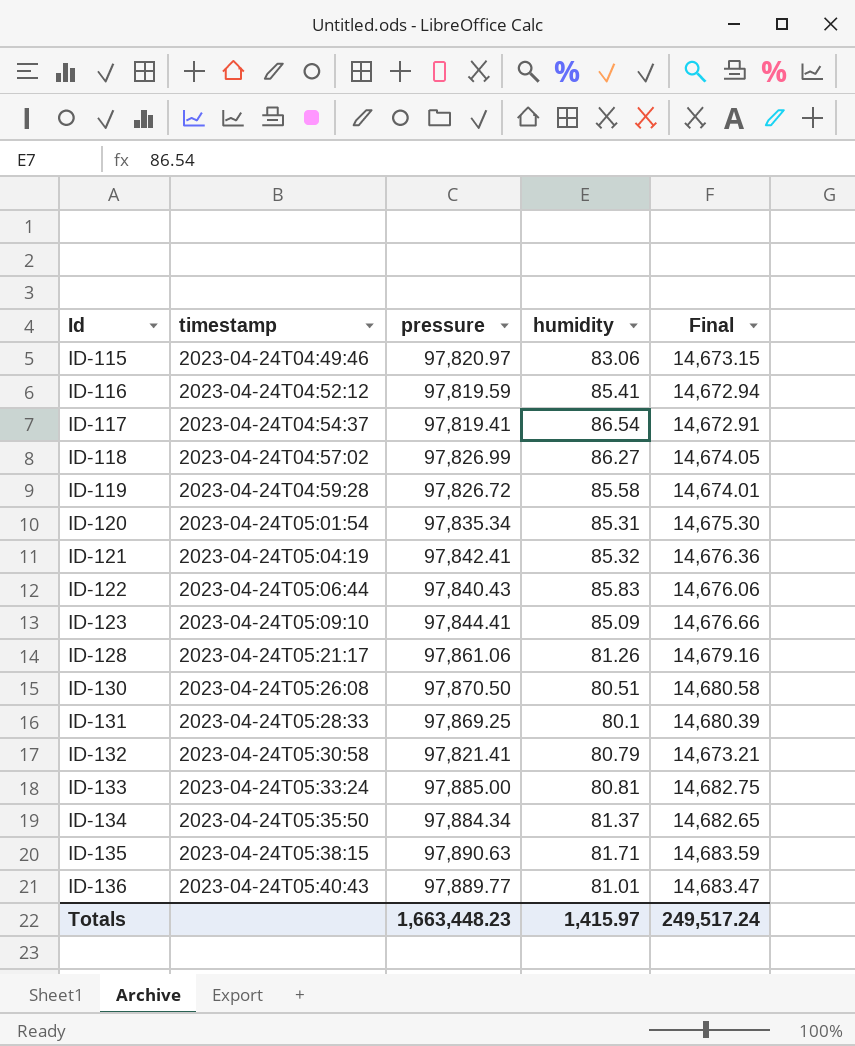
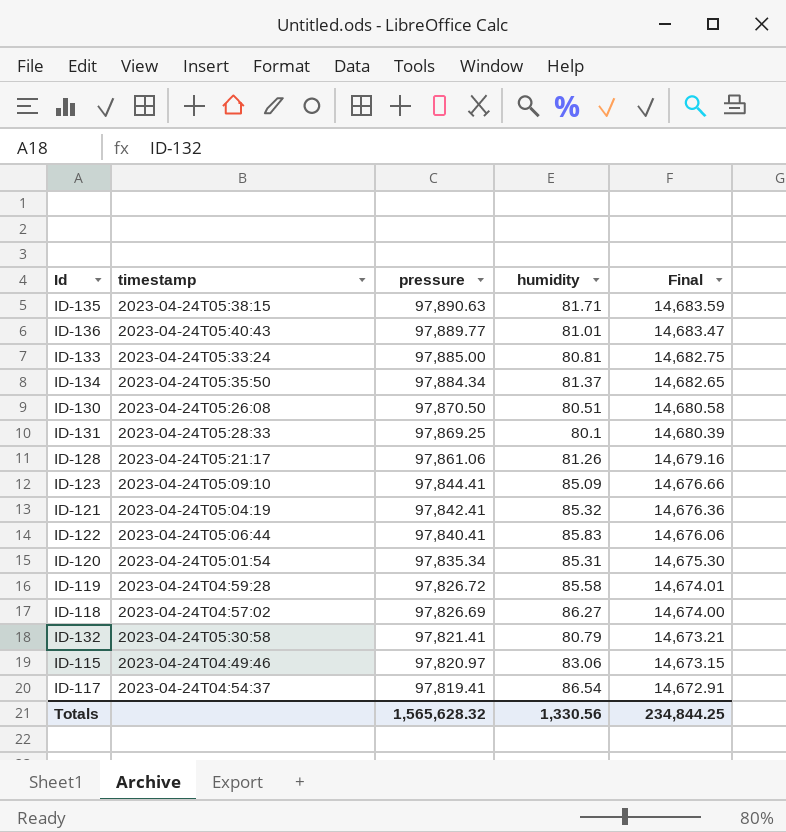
row order: Id ascending -> pressure descending
row ID-116: 2023-04-24T04:52:12 | 97,819.59 | 85.41 | 14,672.94 -> none
ID-122 | pressure: 97,840.43 -> 97,840.41
ID-118 | pressure: 97,826.99 -> 97,826.69
ID-118 | Final: 14,674.05 -> 14,674.00
Totals | pressure: 1,663,448.23 -> 1,565,628.32
Totals | humidity: 1,415.97 -> 1,330.56
Totals | Final: 249,517.24 -> 234,844.25

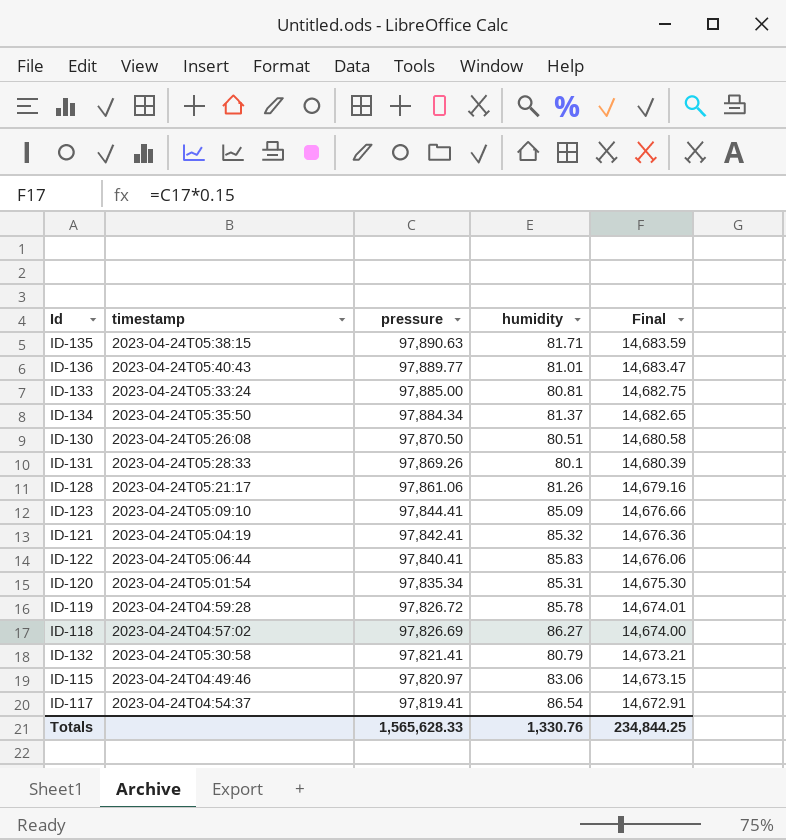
ID-131 | pressure: 97,869.25 -> 97,869.26
ID-119 | humidity: 85.58 -> 85.78
Totals | pressure: 1,565,628.32 -> 1,565,628.33
Totals | humidity: 1,330.56 -> 1,330.76

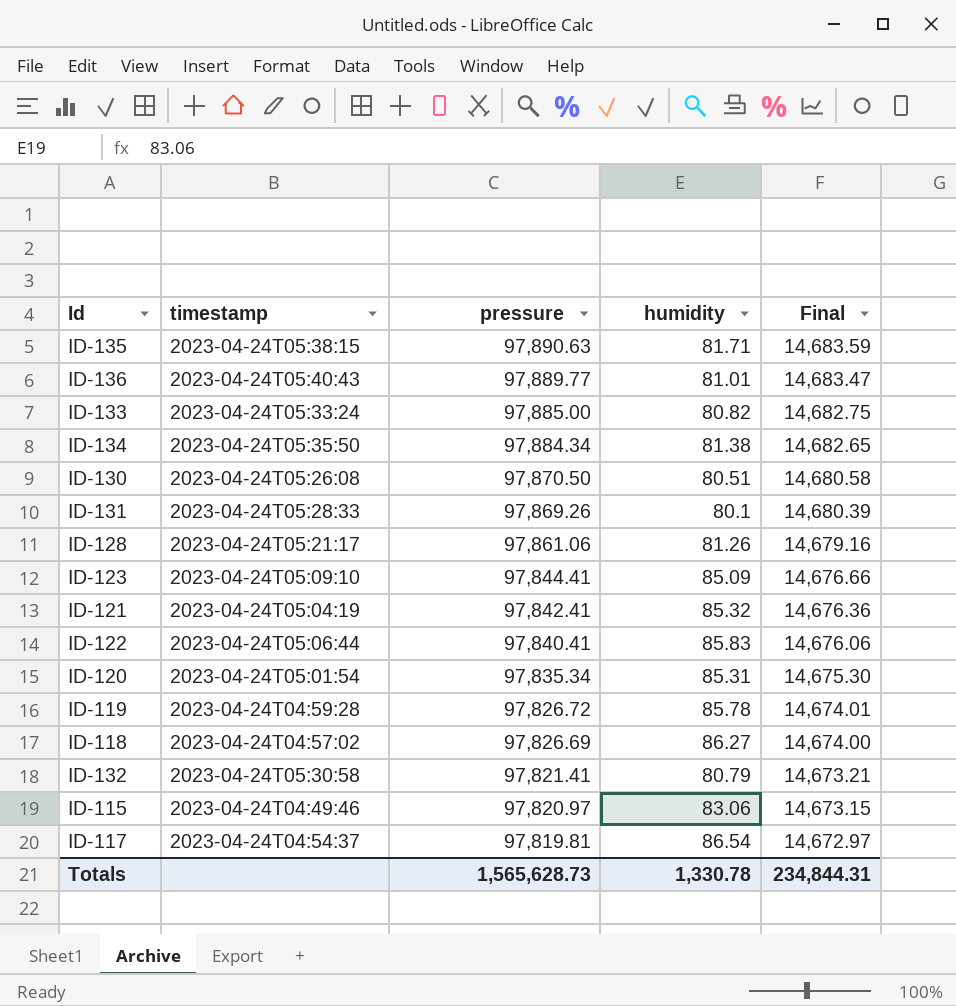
ID-133 | humidity: 80.81 -> 80.82
ID-134 | humidity: 81.37 -> 81.38
ID-117 | pressure: 97,819.41 -> 97,819.81
ID-117 | Final: 14,672.91 -> 14,672.97
Totals | pressure: 1,565,628.33 -> 1,565,628.73
Totals | humidity: 1,330.76 -> 1,330.78
Totals | Final: 234,844.25 -> 234,844.31

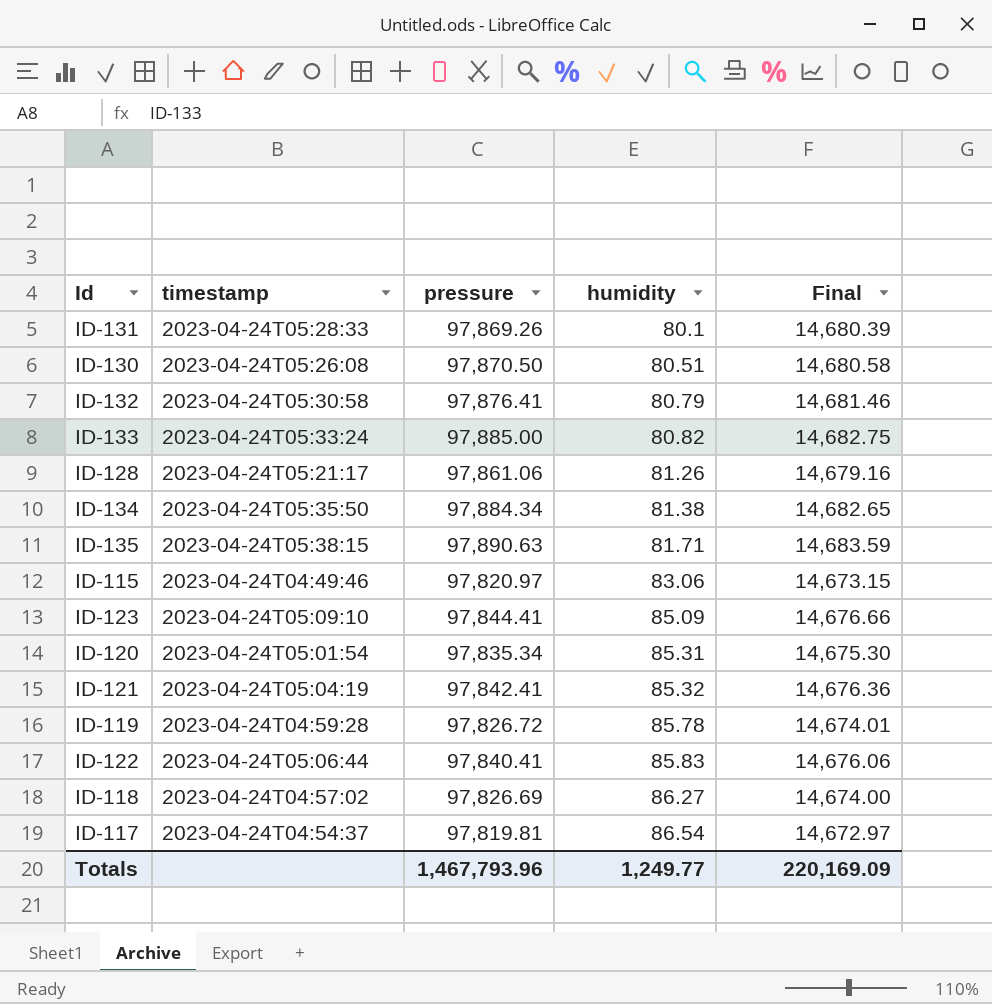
row order: pressure descending -> humidity ascending
row ID-136: 2023-04-24T05:40:43 | 97,889.77 | 81.01 | 14,683.47 -> none
ID-132 | pressure: 97,821.41 -> 97,876.41
ID-132 | Final: 14,673.21 -> 14,681.46
Totals | pressure: 1,565,628.73 -> 1,467,793.96
Totals | humidity: 1,330.78 -> 1,249.77
Totals | Final: 234,844.31 -> 220,169.09

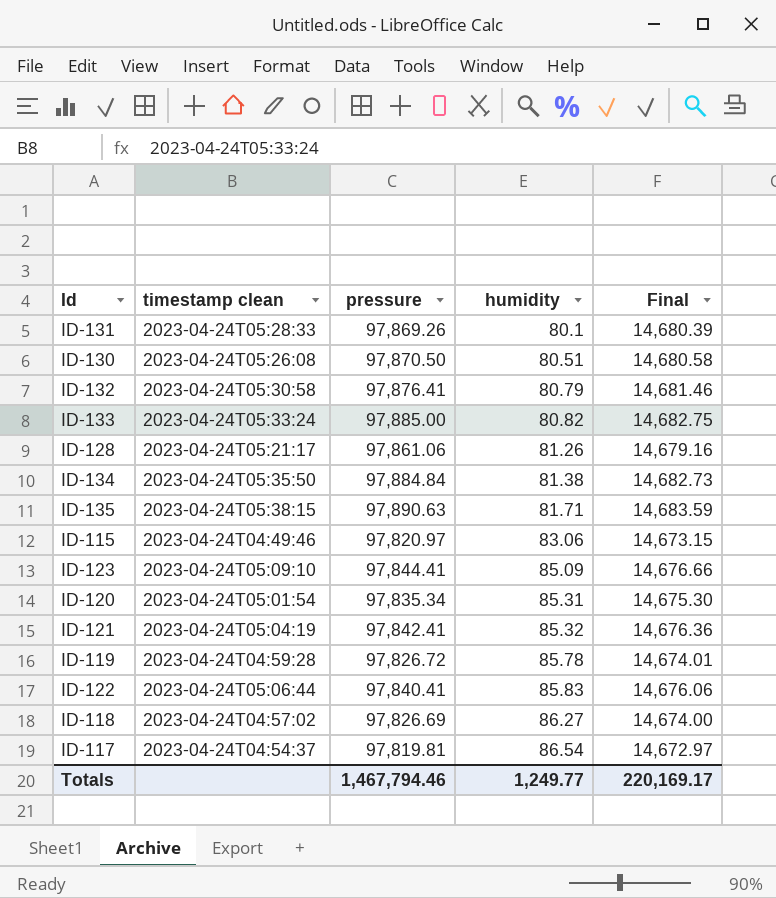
column name: timestamp -> timestamp clean
ID-134 | pressure: 97,884.34 -> 97,884.84
ID-134 | Final: 14,682.65 -> 14,682.73
Totals | pressure: 1,467,793.96 -> 1,467,794.46
Totals | Final: 220,169.09 -> 220,169.17

